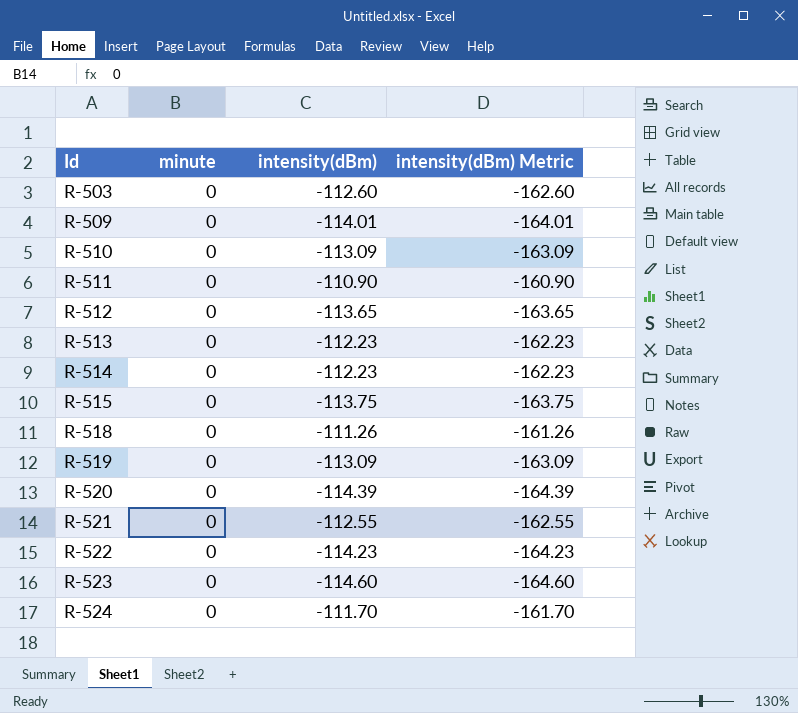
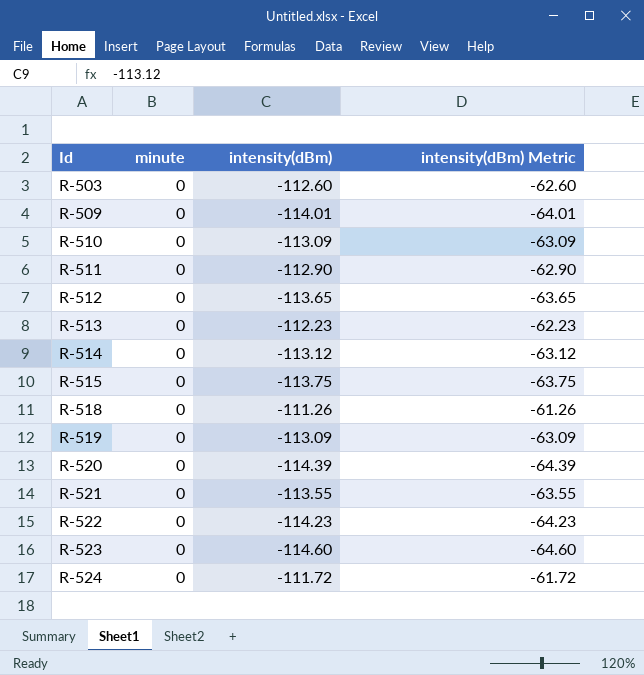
column intensity(dBm) Metric | formula: [intensity(dBm)] - 50 -> [intensity(dBm)] + 50
R-511 | intensity(dBm): -110.90 -> -112.90
R-514 | intensity(dBm): -112.23 -> -113.12
R-521 | intensity(dBm): -112.55 -> -113.55
R-524 | intensity(dBm): -111.70 -> -111.72

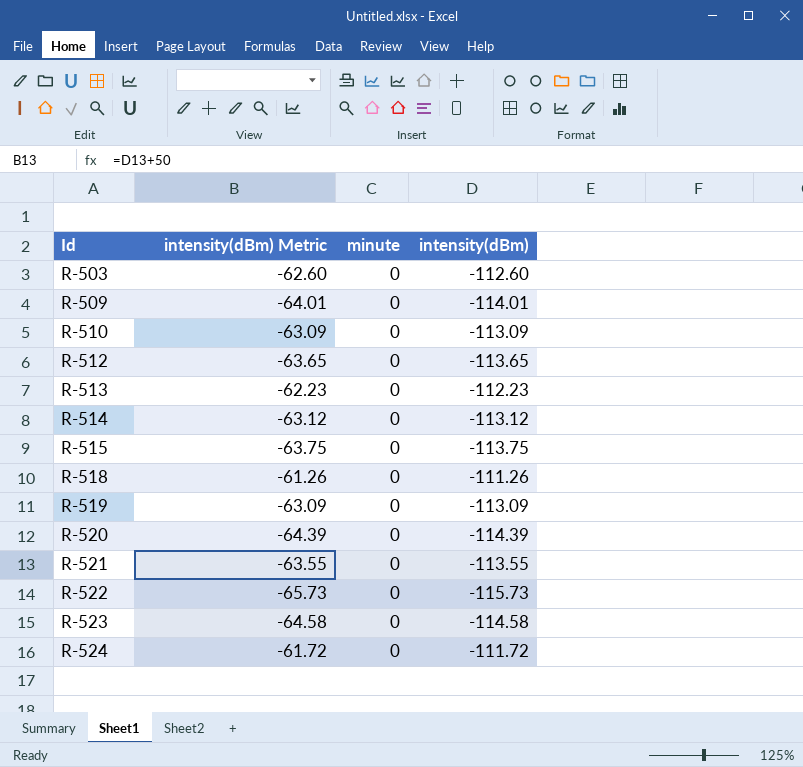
column intensity(dBm) Metric | position: 4 -> 2
row R-511: 0 | -112.90 | -62.90 -> none
R-522 | intensity(dBm) Metric: -64.23 -> -65.73
R-522 | intensity(dBm): -114.23 -> -115.73
R-523 | intensity(dBm) Metric: -64.60 -> -64.58
R-523 | intensity(dBm): -114.60 -> -114.58

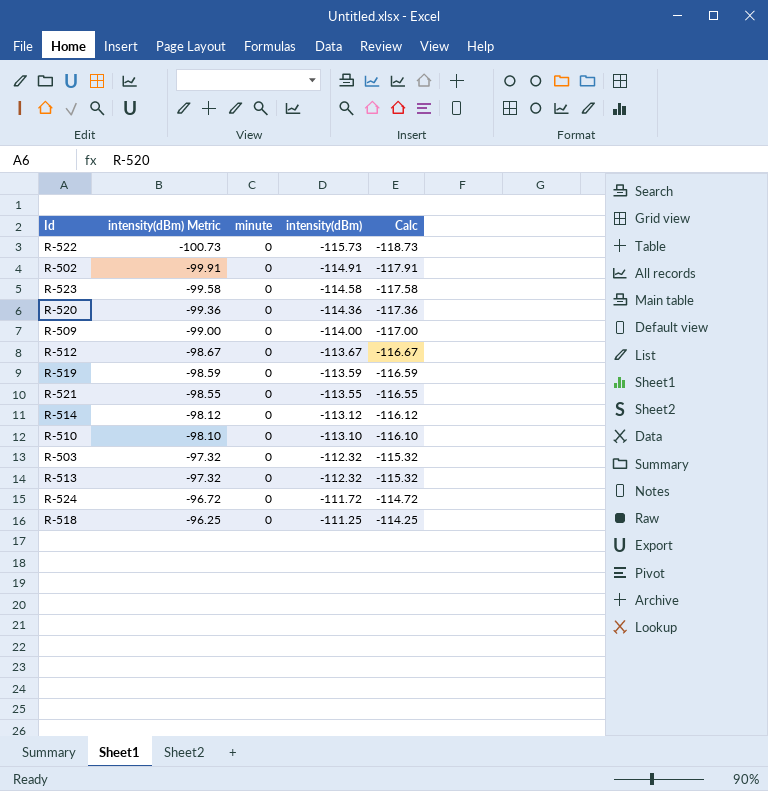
row order: Id ascending -> intensity(dBm) Metric ascending
column intensity(dBm) Metric | formula: [intensity(dBm)] + 50 -> [intensity(dBm)] + 15
column Calc | formula: none -> [intensity(dBm)] - 3
row R-515: -63.75 | 0 | -113.75 -> none
row R-502: none -> -99.91 | 0 | -114.91 | -117.91
R-520 | intensity(dBm): -114.39 -> -114.36
R-509 | intensity(dBm): -114.01 -> -114.00
R-512 | intensity(dBm): -113.65 -> -113.67
R-519 | intensity(dBm): -113.09 -> -113.59
R-510 | intensity(dBm): -113.09 -> -113.10
R-503 | intensity(dBm): -112.60 -> -112.32
R-513 | intensity(dBm): -112.23 -> -112.32
R-518 | intensity(dBm): -111.26 -> -111.25

